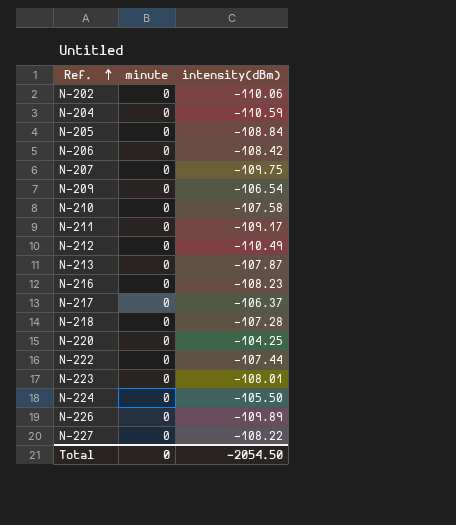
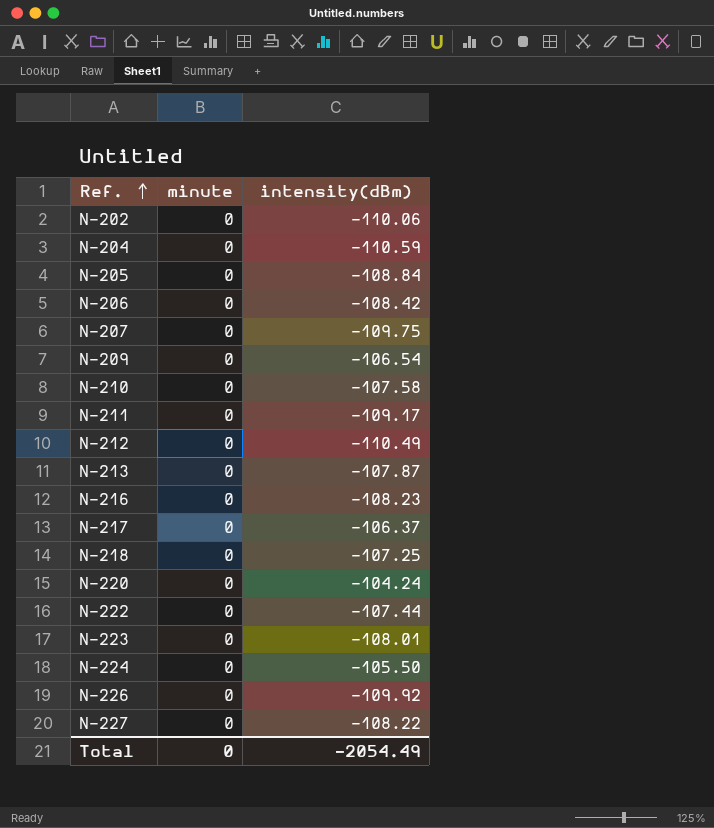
N-218 | intensity(dBm): -107.28 -> -107.25
N-220 | intensity(dBm): -104.25 -> -104.24
N-226 | intensity(dBm): -109.89 -> -109.92
Total | intensity(dBm): -2054.50 -> -2054.49

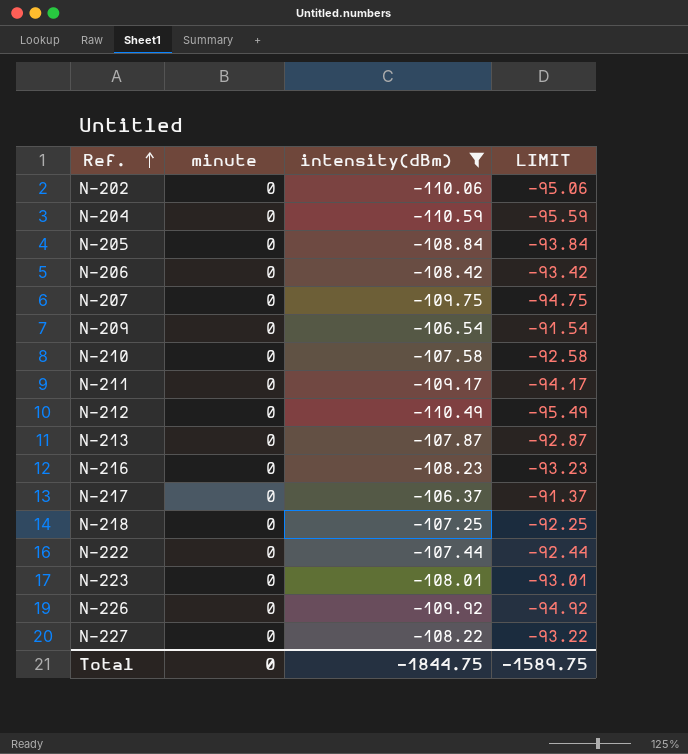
filter: none -> intensity(dBm) <= -106.37
column LIMIT | formula: none -> [intensity(dBm)] + 15
Total | intensity(dBm): -2054.49 -> -1844.75

